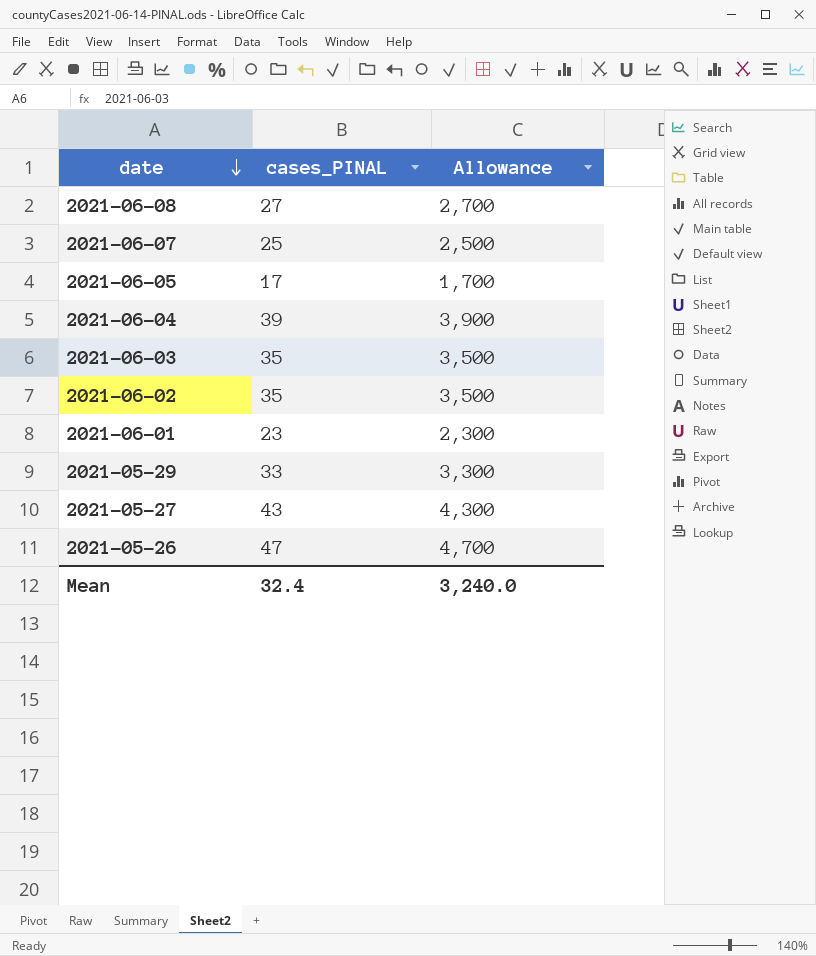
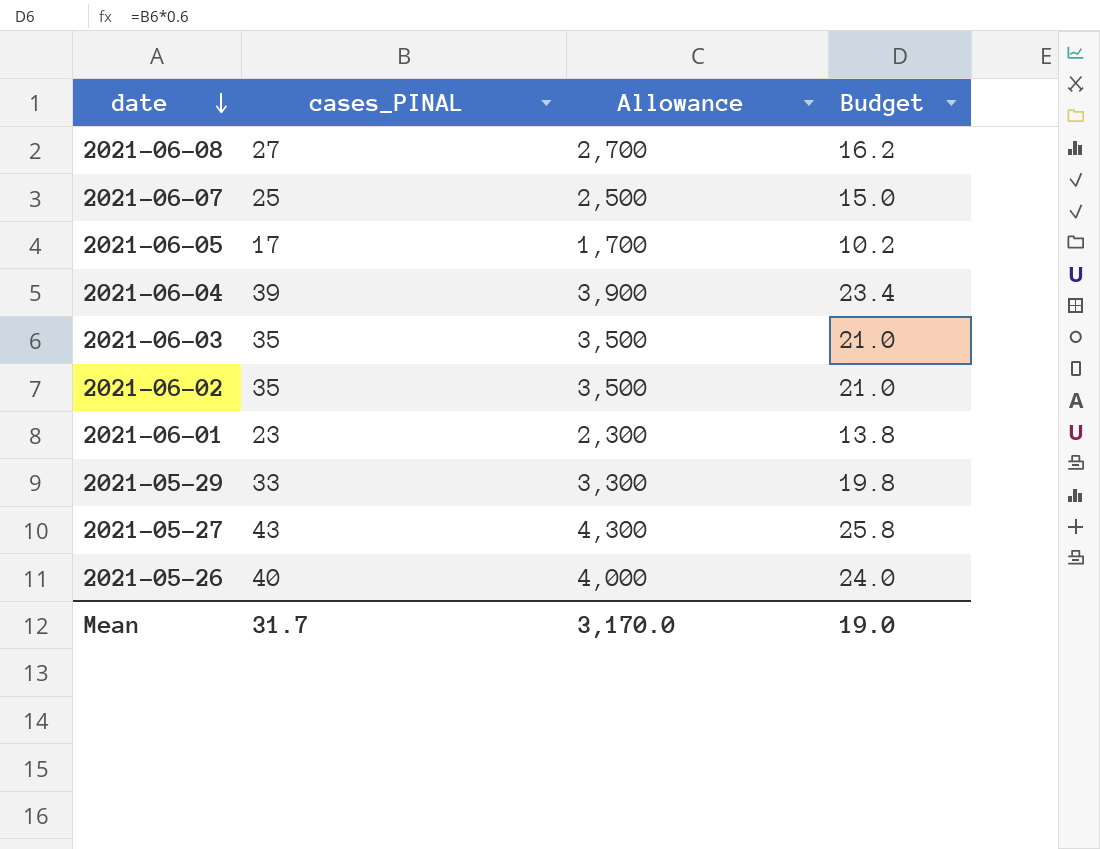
column Budget | formula: none -> [cases_PINAL] * 0.6
2021-05-26 | cases_PINAL: 47 -> 40
2021-05-26 | Allowance: 4,700 -> 4,000
Mean | cases_PINAL: 32.4 -> 31.7
Mean | Allowance: 3,240.0 -> 3,170.0

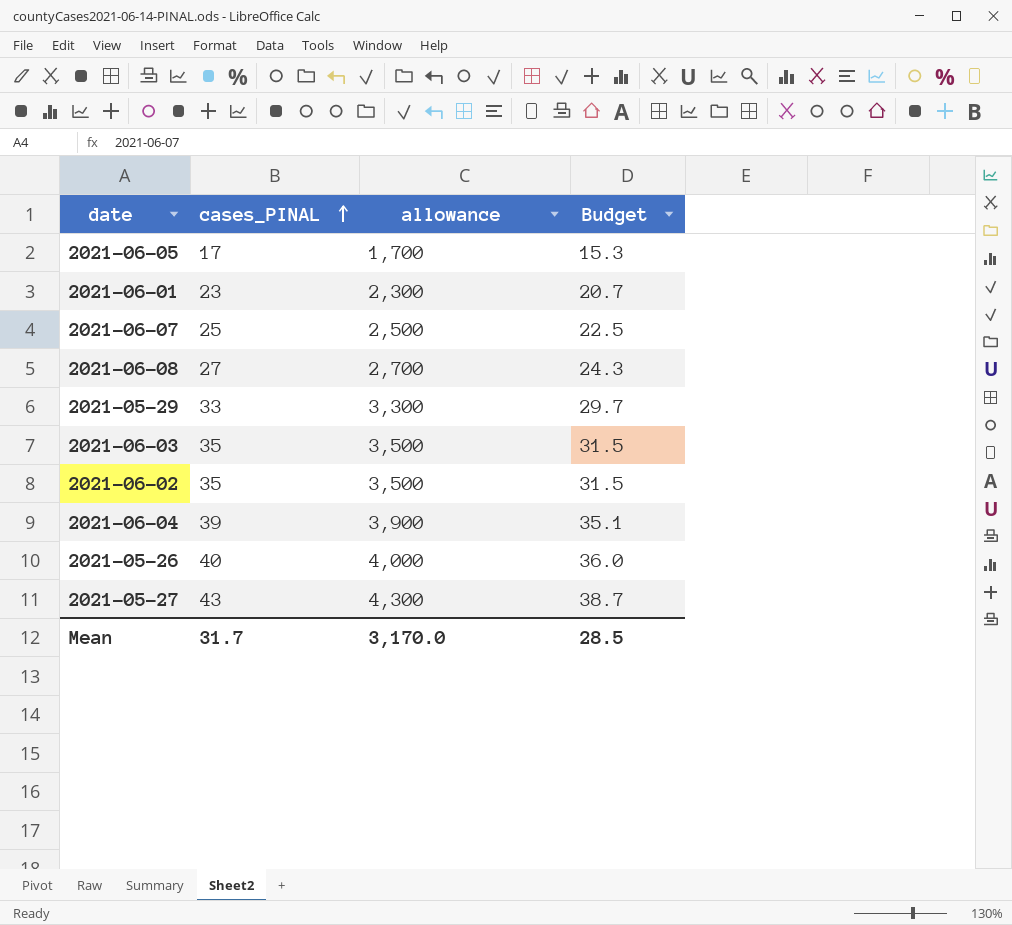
row order: date descending -> cases_PINAL ascending
column name: Allowance -> allowance
column Budget | formula: [cases_PINAL] * 0.6 -> [cases_PINAL] * 0.9
Mean | Budget: 19.0 -> 28.5

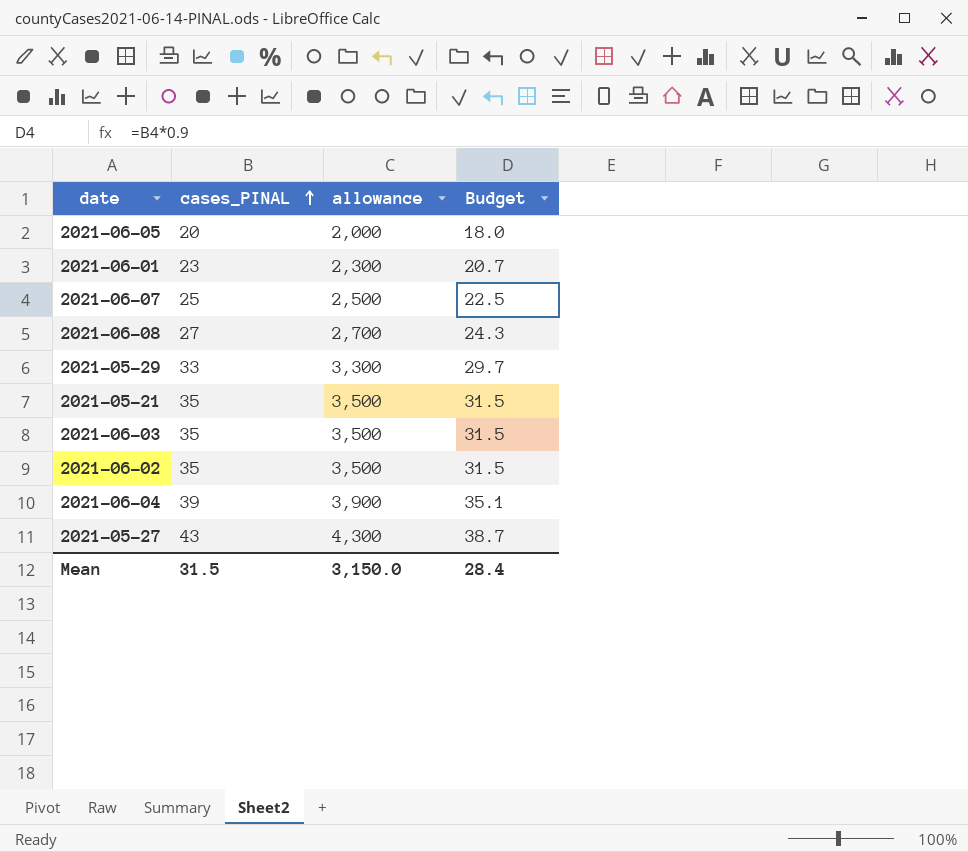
row 2021-05-26: 40 | 4,000 | 36.0 -> none
2021-06-05 | cases_PINAL: 17 -> 20
2021-06-05 | allowance: 1,700 -> 2,000
2021-06-05 | Budget: 15.3 -> 18.0
row 2021-05-21: none -> 35 | 3,500 | 31.5
Mean | cases_PINAL: 31.7 -> 31.5
Mean | allowance: 3,170.0 -> 3,150.0
Mean | Budget: 28.5 -> 28.4

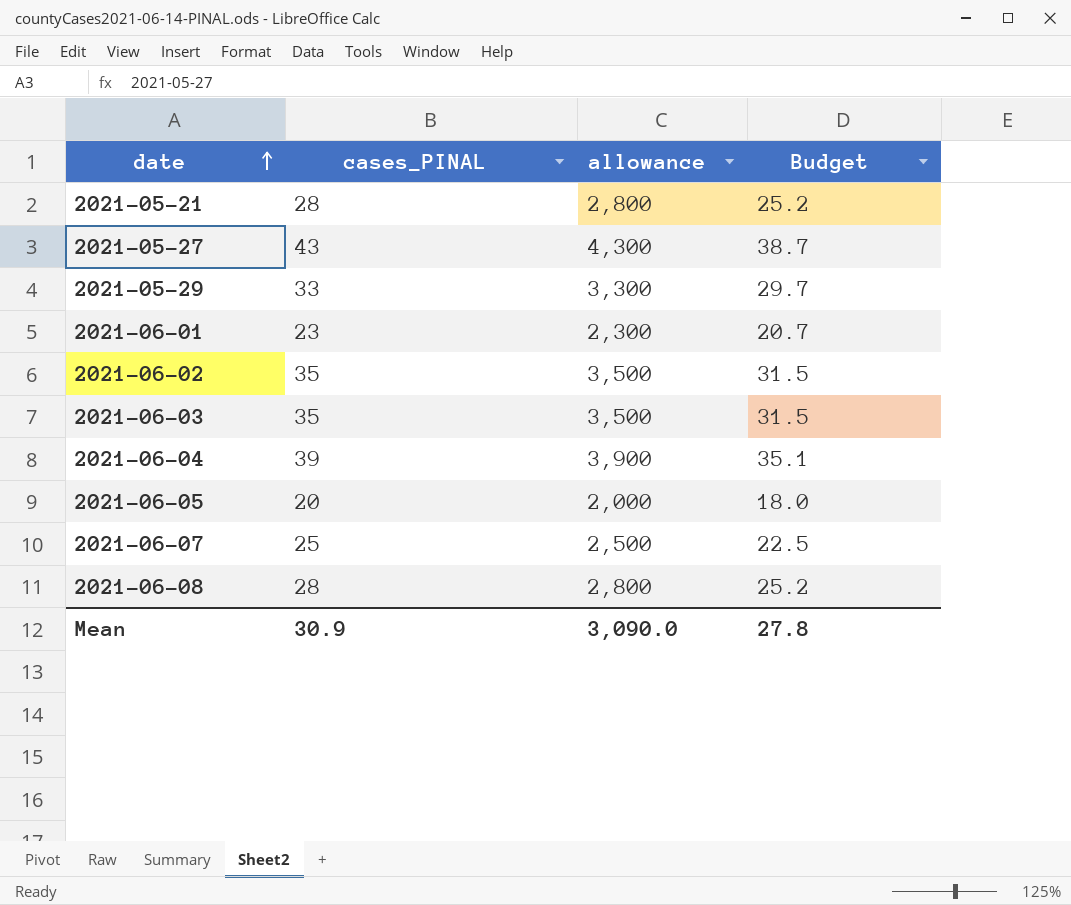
row order: cases_PINAL ascending -> date ascending
2021-05-21 | cases_PINAL: 35 -> 28
2021-05-21 | allowance: 3,500 -> 2,800
2021-05-21 | Budget: 31.5 -> 25.2
2021-06-08 | cases_PINAL: 27 -> 28
2021-06-08 | allowance: 2,700 -> 2,800
2021-06-08 | Budget: 24.3 -> 25.2
Mean | cases_PINAL: 31.5 -> 30.9
Mean | allowance: 3,150.0 -> 3,090.0
Mean | Budget: 28.4 -> 27.8

